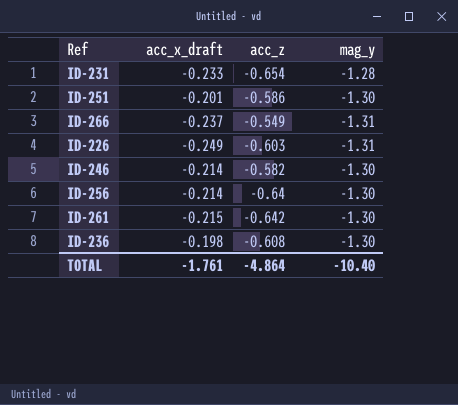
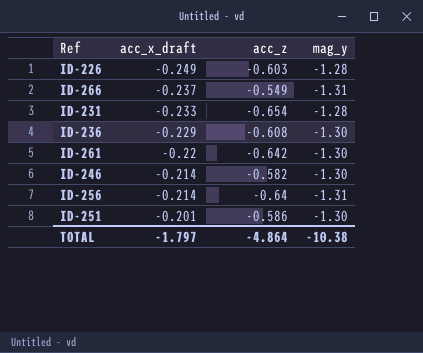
row order: none -> acc_x_draft ascending
ID-226 | mag_y: -1.31 -> -1.28
ID-236 | acc_x_draft: -0.198 -> -0.229
ID-261 | acc_x_draft: -0.215 -> -0.22
ID-256 | mag_y: -1.30 -> -1.31
TOTAL | acc_x_draft: -1.761 -> -1.797
TOTAL | mag_y: -10.40 -> -10.38

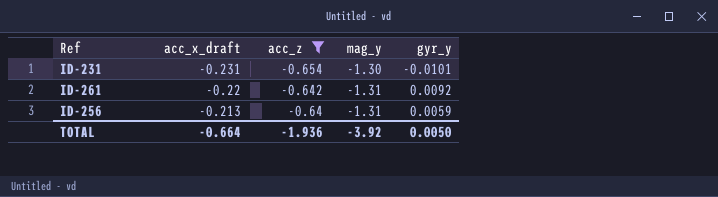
filter: none -> acc_z <= -0.64
column gyr_y | position: none -> 5
ID-231 | acc_x_draft: -0.233 -> -0.231
ID-231 | mag_y: -1.28 -> -1.30
ID-261 | mag_y: -1.30 -> -1.31
ID-256 | acc_x_draft: -0.214 -> -0.213
TOTAL | acc_x_draft: -1.797 -> -0.664
TOTAL | acc_z: -4.864 -> -1.936
TOTAL | mag_y: -10.38 -> -3.92

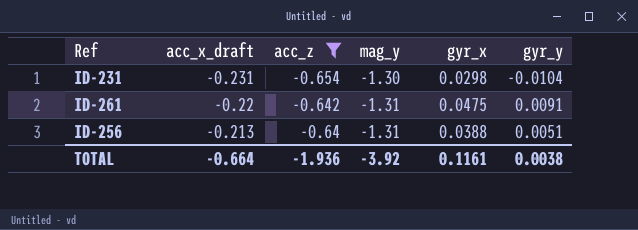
column gyr_x | position: none -> 5
ID-231 | gyr_y: -0.0101 -> -0.0104
ID-261 | gyr_y: 0.0092 -> 0.0091
ID-256 | gyr_y: 0.0059 -> 0.0051
TOTAL | gyr_y: 0.0050 -> 0.0038

